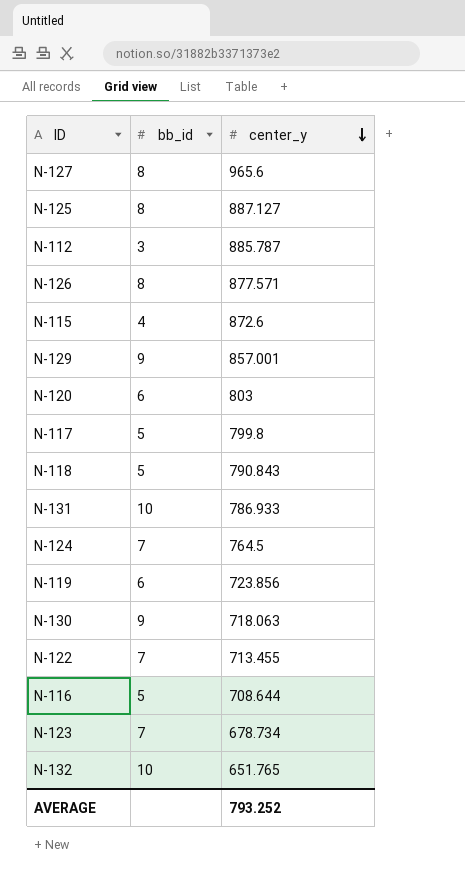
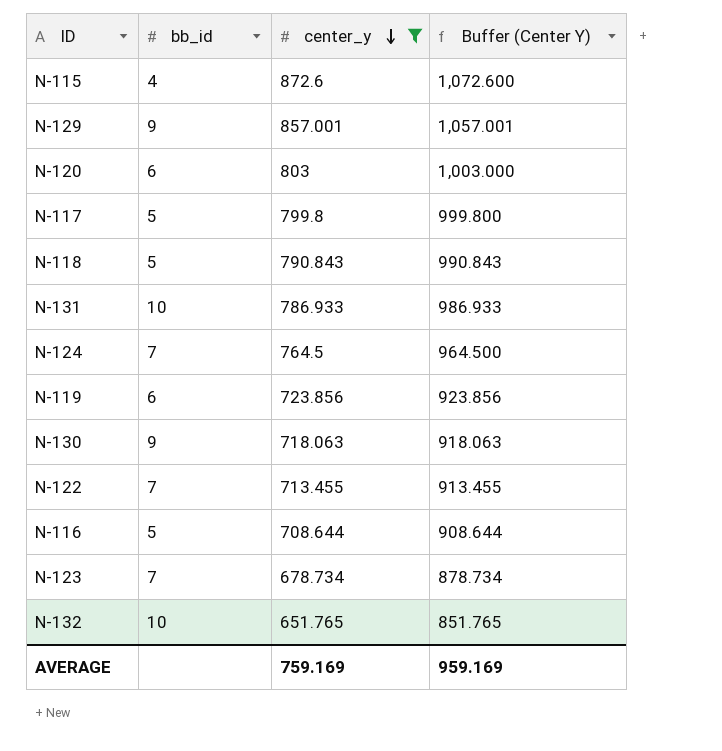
filter: none -> center_y <= 872.6
column Buffer (Center Y) | formula: none -> [center_y] + 200
AVERAGE | center_y: 793.252 -> 759.169

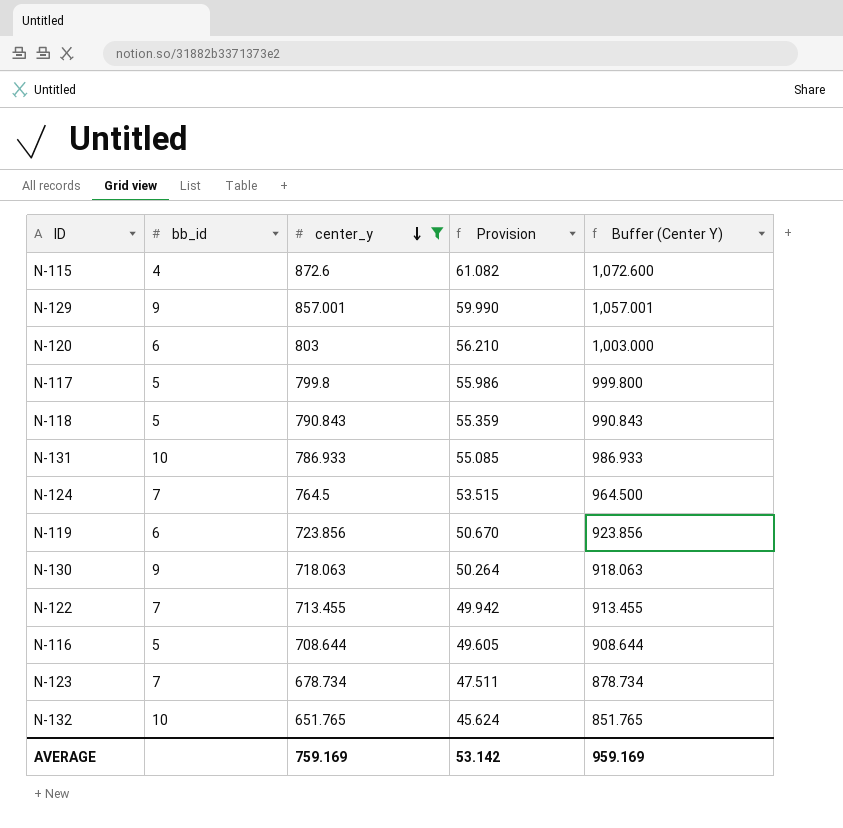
column Provision | formula: none -> [center_y] * 0.07

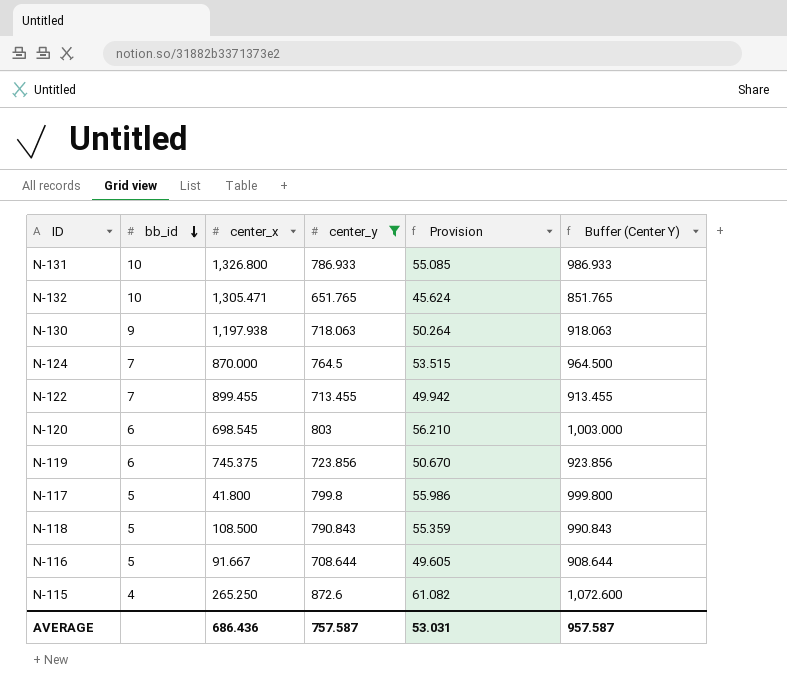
row order: center_y descending -> bb_id descending
column center_x | position: none -> 3
row N-129: 9 | 857.001 | 59.990 | 1,057.001 -> none
row N-123: 7 | 678.734 | 47.511 | 878.734 -> none
AVERAGE | center_y: 759.169 -> 757.587
AVERAGE | Provision: 53.142 -> 53.031
AVERAGE | Buffer (Center Y): 959.169 -> 957.587

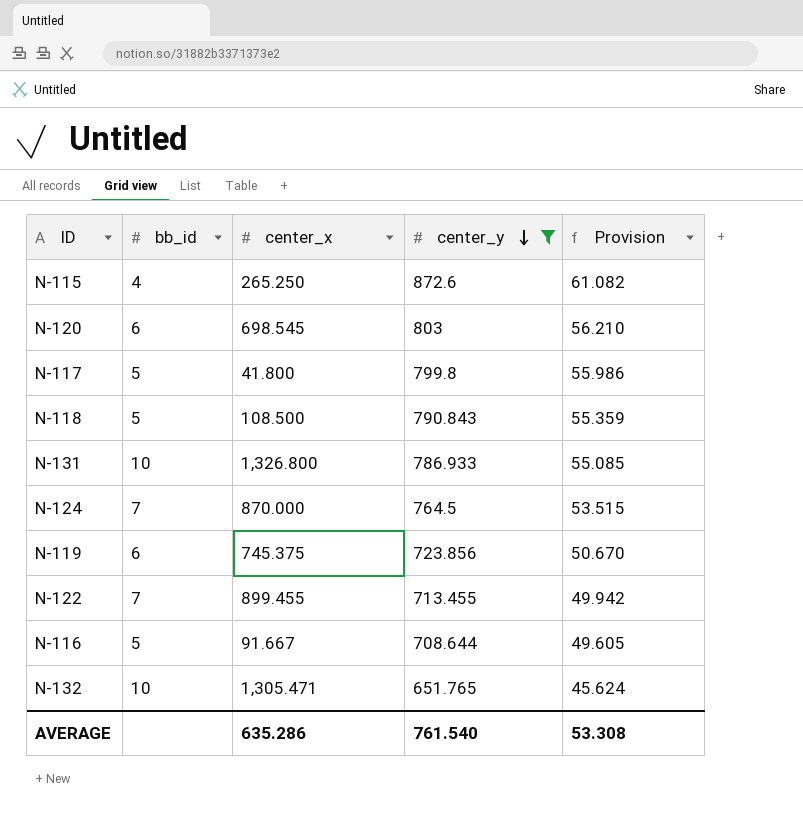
row order: bb_id descending -> center_y descending
column Buffer (Center Y) | formula: [center_y] + 200 -> none
row N-130: 9 | 1,197.938 | 718.063 | 50.264 | 918.063 -> none
AVERAGE | center_x: 686.436 -> 635.286
AVERAGE | center_y: 757.587 -> 761.540
AVERAGE | Provision: 53.031 -> 53.308

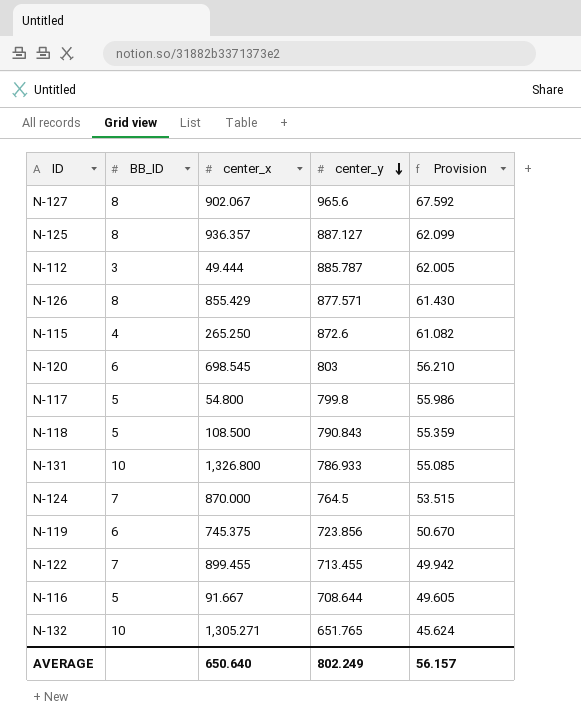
filter: center_y <= 872.6 -> none
column name: bb_id -> BB_ID
N-117 | center_x: 41.800 -> 54.800
N-132 | center_x: 1,305.471 -> 1,305.271
AVERAGE | center_x: 635.286 -> 650.640
AVERAGE | center_y: 761.540 -> 802.249
AVERAGE | Provision: 53.308 -> 56.157

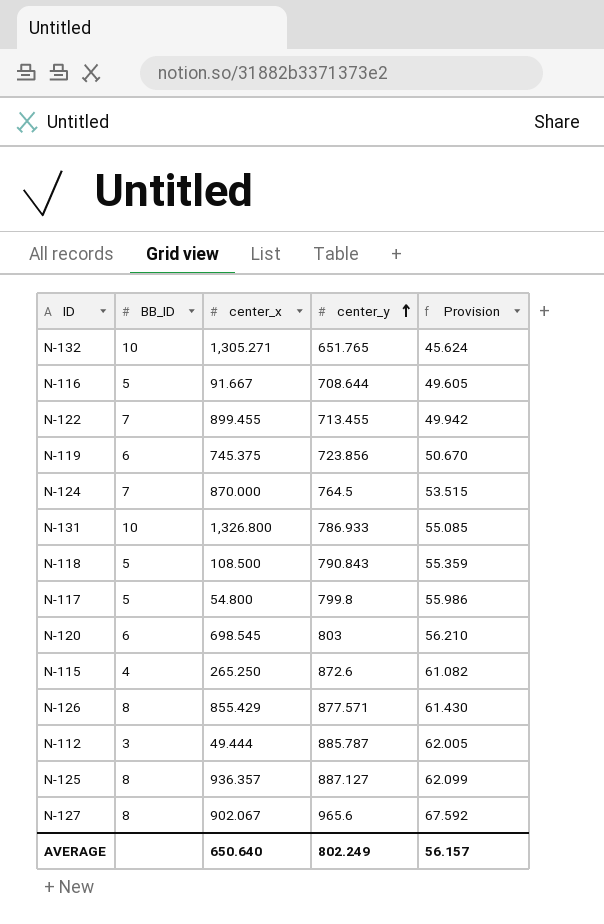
row order: center_y descending -> center_y ascending

